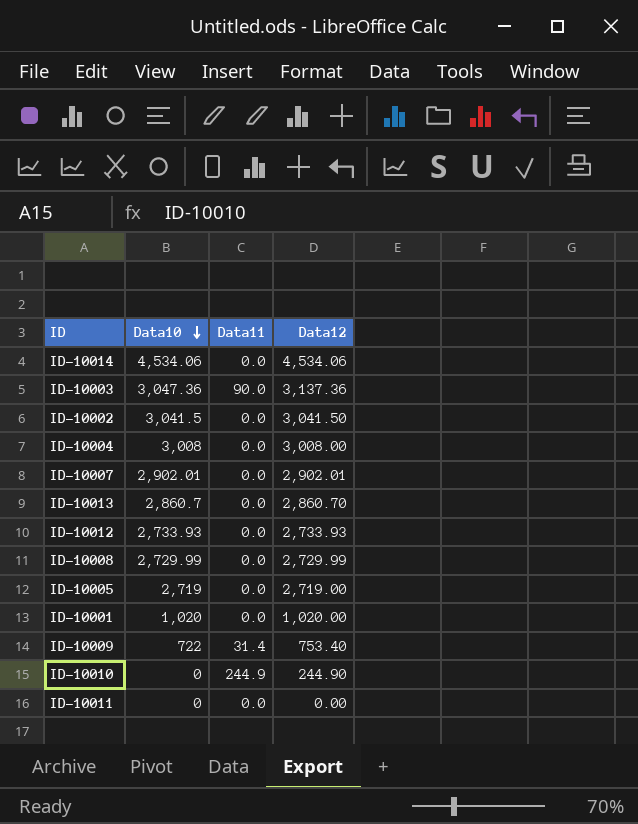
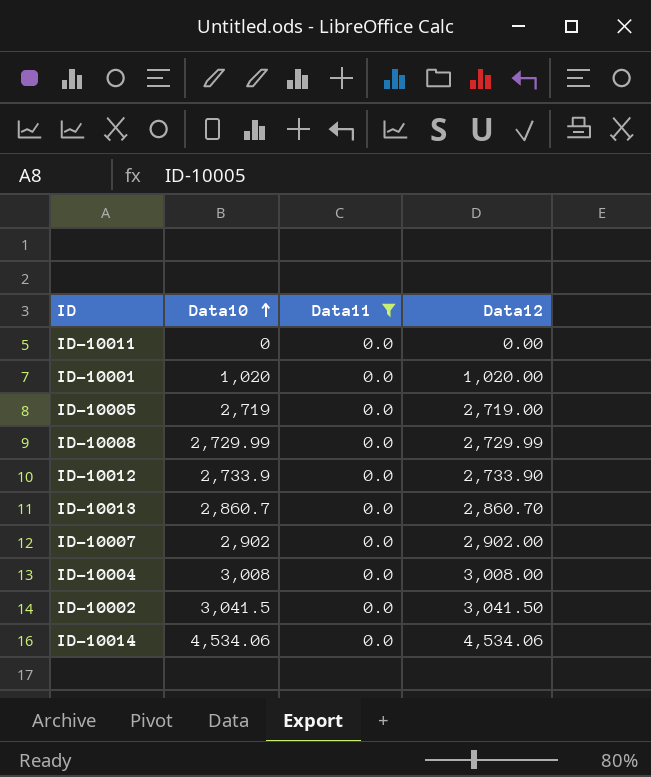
filter: none -> Data11 = 0.0
row order: Data10 descending -> Data10 ascending
ID-10012 | Data10: 2,733.93 -> 2,733.9
ID-10012 | Data12: 2,733.93 -> 2,733.90
ID-10007 | Data10: 2,902.01 -> 2,902
ID-10007 | Data12: 2,902.01 -> 2,902.00

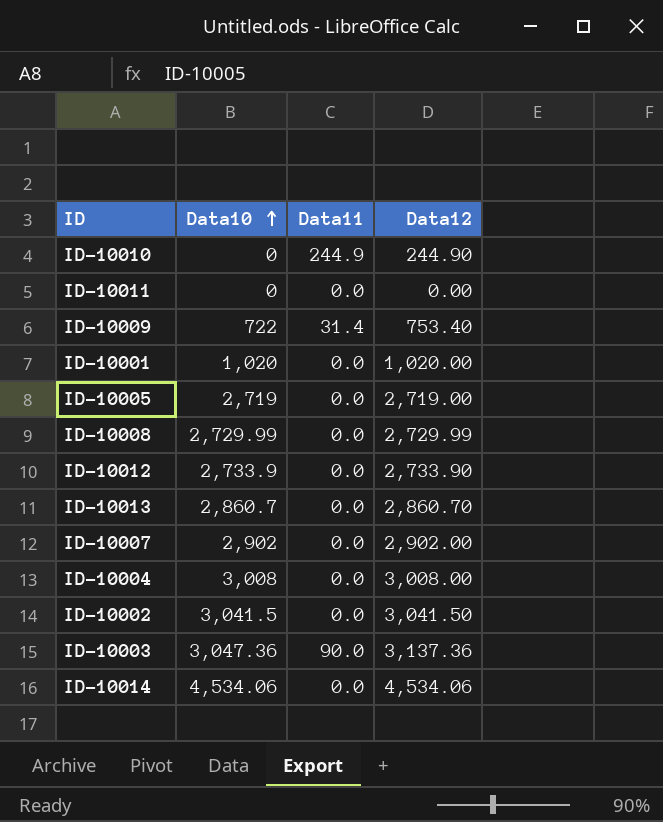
filter: Data11 = 0.0 -> none

